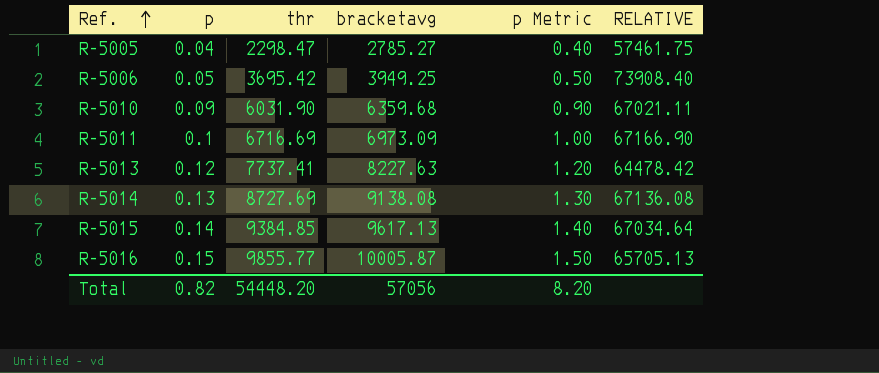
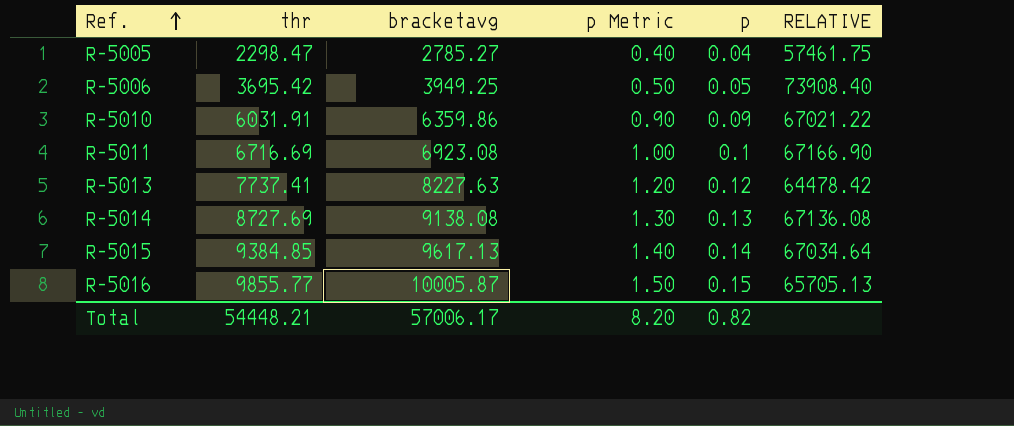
column p | position: 2 -> 5
R-5010 | thr: 6031.90 -> 6031.91
R-5010 | bracketavg: 6359.68 -> 6359.86
R-5010 | RELATIVE: 67021.11 -> 67021.22
R-5011 | bracketavg: 6973.09 -> 6923.08
Total | thr: 54448.20 -> 54448.21
Total | bracketavg: 57056 -> 57006.17

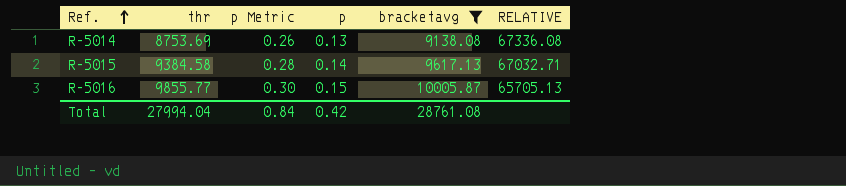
filter: none -> bracketavg >= 9138.08
column p Metric | formula: [p] * 10 -> [p] * 2
column bracketavg | position: 3 -> 5
R-5014 | thr: 8727.69 -> 8753.69
R-5014 | RELATIVE: 67136.08 -> 67336.08
R-5015 | thr: 9384.85 -> 9384.58
R-5015 | RELATIVE: 67034.64 -> 67032.71
Total | thr: 54448.21 -> 27994.04
Total | p Metric: 8.20 -> 0.84
Total | p: 0.82 -> 0.42
Total | bracketavg: 57006.17 -> 28761.08

